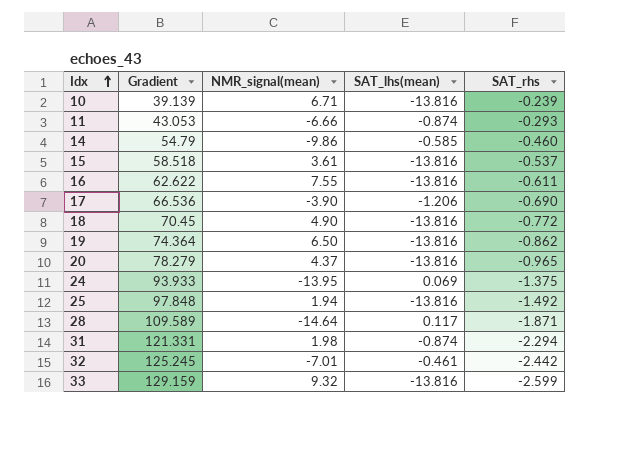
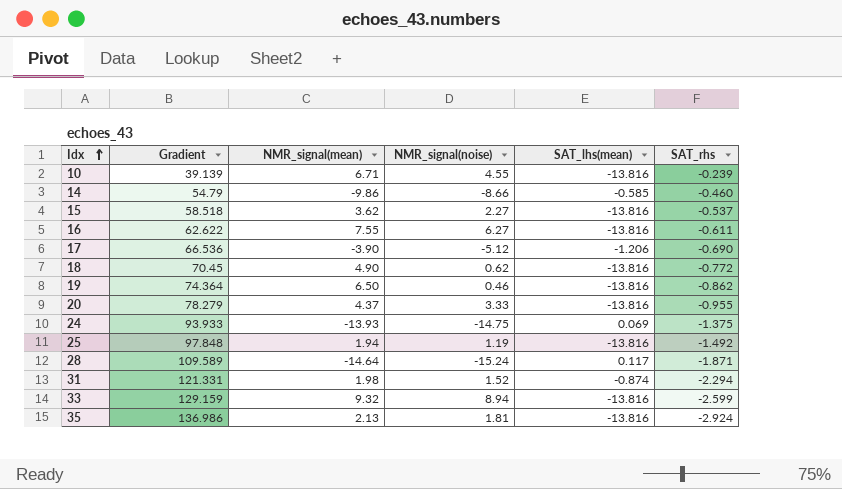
column NMR_signal(noise) | position: none -> 4
row 11: 43.053 | -6.66 | -0.874 | -0.293 -> none
row 32: 125.245 | -7.01 | -0.461 | -2.442 -> none
15 | NMR_signal(mean): 3.61 -> 3.62
20 | SAT_rhs: -0.965 -> -0.955
24 | NMR_signal(mean): -13.95 -> -13.93
row 35: none -> 136.986 | 2.13 | 1.81 | -13.816 | -2.924

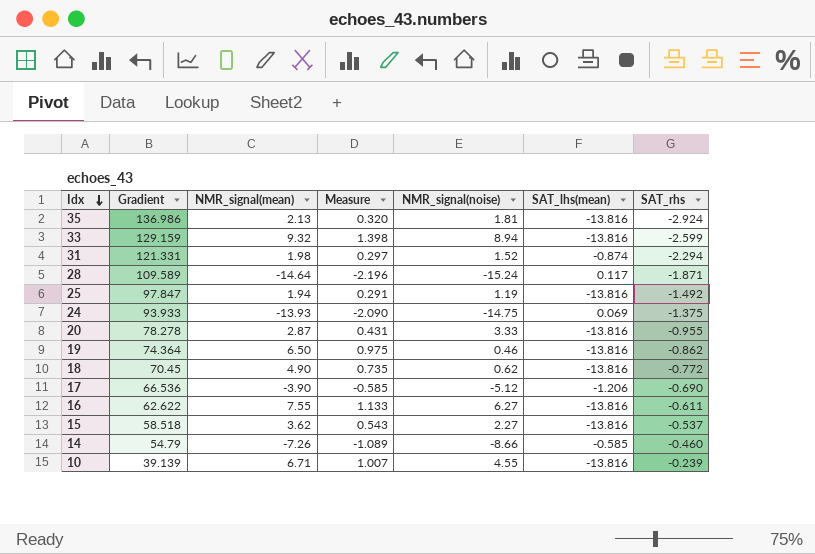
row order: Idx ascending -> Idx descending
column Measure | formula: none -> [NMR_signal(mean)] * 0.15
25 | Gradient: 97.848 -> 97.847
20 | Gradient: 78.279 -> 78.278
20 | NMR_signal(mean): 4.37 -> 2.87
14 | NMR_signal(mean): -9.86 -> -7.26

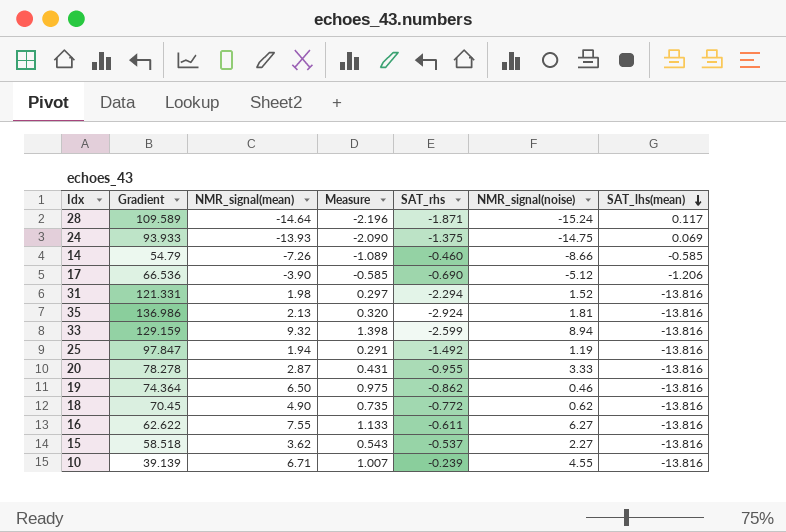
row order: Idx descending -> SAT_lhs(mean) descending
column SAT_rhs | position: 7 -> 5
31 | SAT_lhs(mean): -0.874 -> -13.816

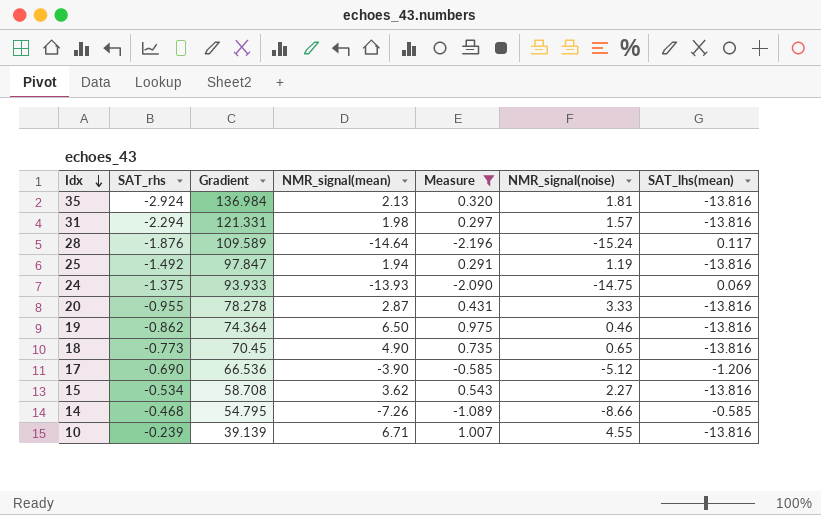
filter: none -> Measure <= 1.007
row order: SAT_lhs(mean) descending -> Idx descending
column SAT_rhs | position: 5 -> 2
35 | Gradient: 136.986 -> 136.984
31 | NMR_signal(noise): 1.52 -> 1.57
28 | SAT_rhs: -1.871 -> -1.876
18 | SAT_rhs: -0.772 -> -0.773
18 | NMR_signal(noise): 0.62 -> 0.65
15 | SAT_rhs: -0.537 -> -0.534
15 | Gradient: 58.518 -> 58.708
14 | SAT_rhs: -0.460 -> -0.468
14 | Gradient: 54.79 -> 54.795

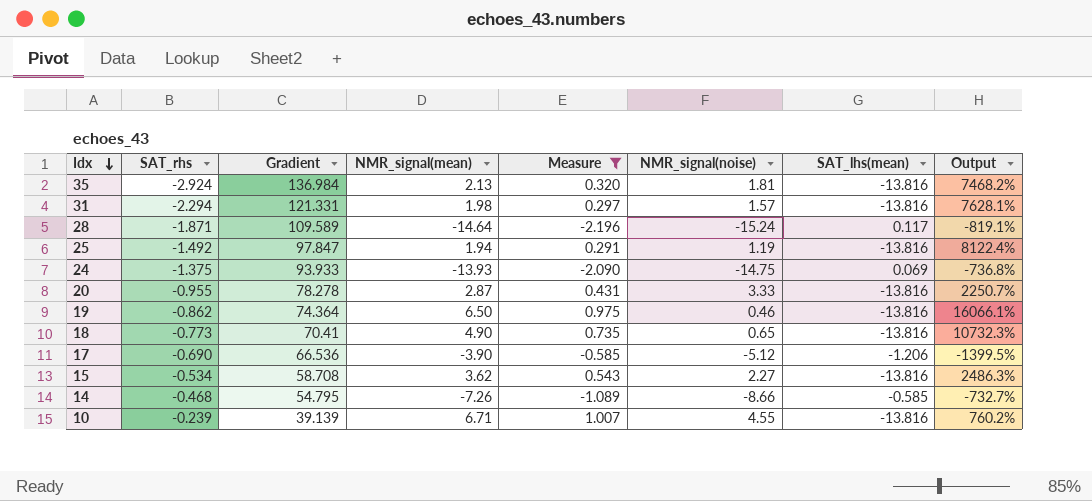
column Output | formula: none -> ([Gradient] - [NMR_signal(noise)]) / [NMR_signal(noise)]
28 | SAT_rhs: -1.876 -> -1.871
18 | Gradient: 70.45 -> 70.41

